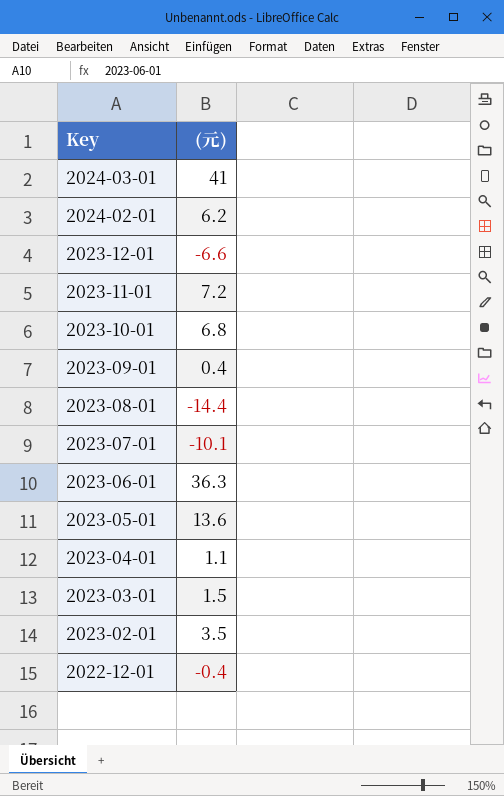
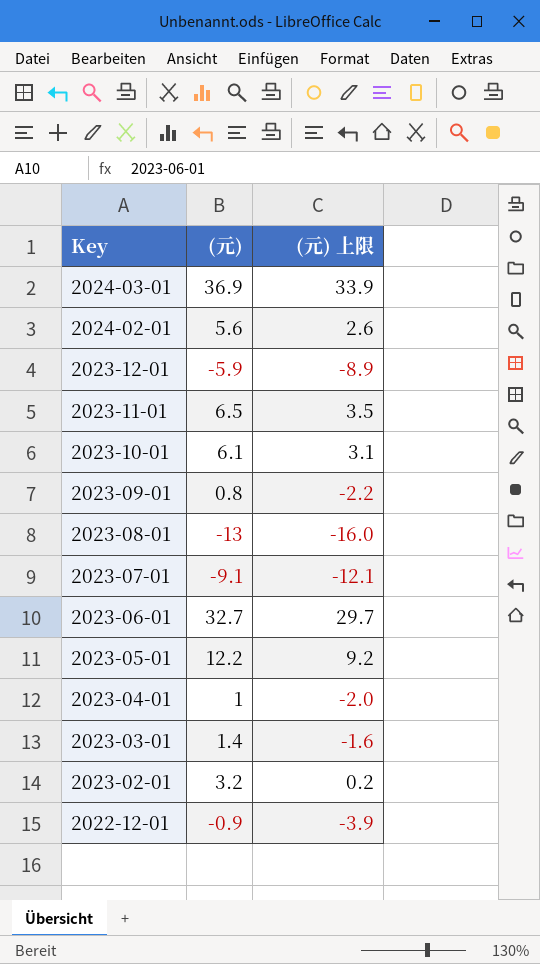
column (元) 上限 | formula: none -> [(元)] - 3
2024-03-01 | (元): 41 -> 36.9
2024-02-01 | (元): 6.2 -> 5.6
2023-12-01 | (元): -6.6 -> -5.9
2023-11-01 | (元): 7.2 -> 6.5
2023-10-01 | (元): 6.8 -> 6.1
2023-09-01 | (元): 0.4 -> 0.8
2023-08-01 | (元): -14.4 -> -13
2023-07-01 | (元): -10.1 -> -9.1
2023-06-01 | (元): 36.3 -> 32.7
2023-05-01 | (元): 13.6 -> 12.2
2023-04-01 | (元): 1.1 -> 1
2023-03-01 | (元): 1.5 -> 1.4
2023-02-01 | (元): 3.5 -> 3.2
2022-12-01 | (元): -0.4 -> -0.9

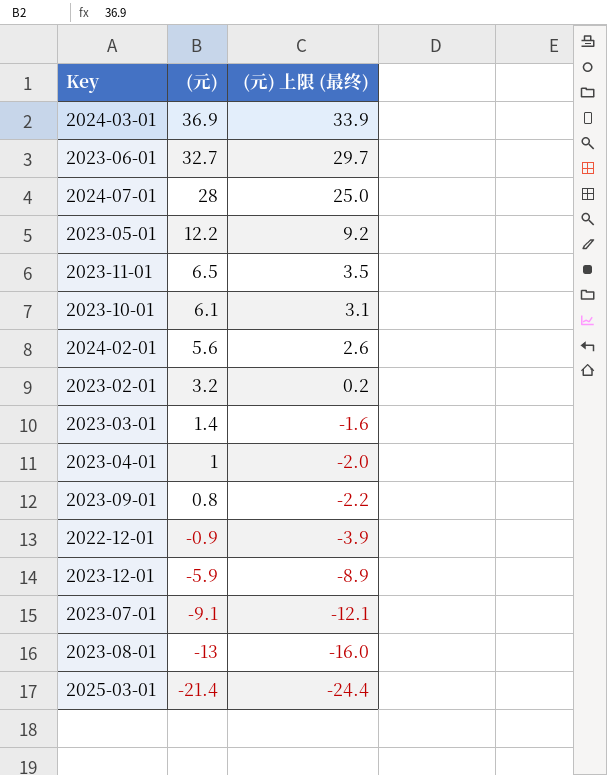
row order: Key descending -> (元) descending
column name: (元) 上限 -> (元) 上限 (最终)
row 2024-07-01: none -> 28 | 25.0
row 2025-03-01: none -> -21.4 | -24.4

